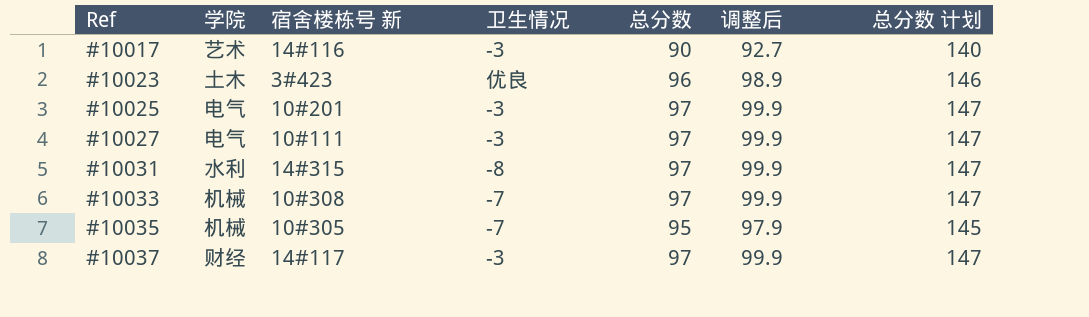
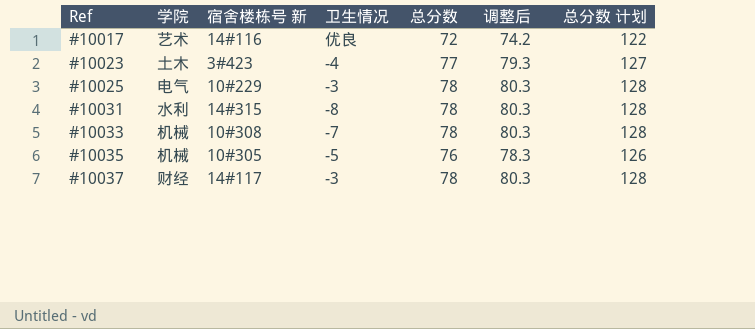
row #10027: 电气 | 10#111 | -3 | 97 | 99.9 | 147 -> none
#10017 | 卫生情况: -3 -> 优良
#10017 | 总分数: 90 -> 72
#10017 | 调整后: 92.7 -> 74.2
#10017 | 总分数 计划: 140 -> 122
#10023 | 卫生情况: 优良 -> -4
#10023 | 总分数: 96 -> 77
#10023 | 调整后: 98.9 -> 79.3
#10023 | 总分数 计划: 146 -> 127
#10025 | 宿舍楼栋号 新: 10#201 -> 10#229
#10025 | 总分数: 97 -> 78
#10025 | 调整后: 99.9 -> 80.3
#10025 | 总分数 计划: 147 -> 128
#10031 | 总分数: 97 -> 78
#10031 | 调整后: 99.9 -> 80.3
#10031 | 总分数 计划: 147 -> 128
#10033 | 总分数: 97 -> 78
#10033 | 调整后: 99.9 -> 80.3
#10033 | 总分数 计划: 147 -> 128
#10035 | 卫生情况: -7 -> -5
#10035 | 总分数: 95 -> 76
#10035 | 调整后: 97.9 -> 78.3
#10035 | 总分数 计划: 145 -> 126
#10037 | 总分数: 97 -> 78
#10037 | 调整后: 99.9 -> 80.3
#10037 | 总分数 计划: 147 -> 128

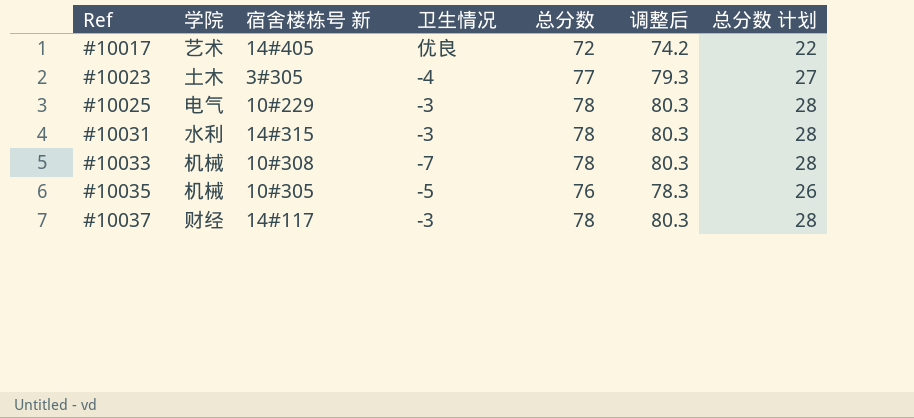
column 总分数 计划 | formula: [总分数] + 50 -> [总分数] - 50
#10017 | 宿舍楼栋号 新: 14#116 -> 14#405
#10023 | 宿舍楼栋号 新: 3#423 -> 3#305
#10031 | 卫生情况: -8 -> -3

